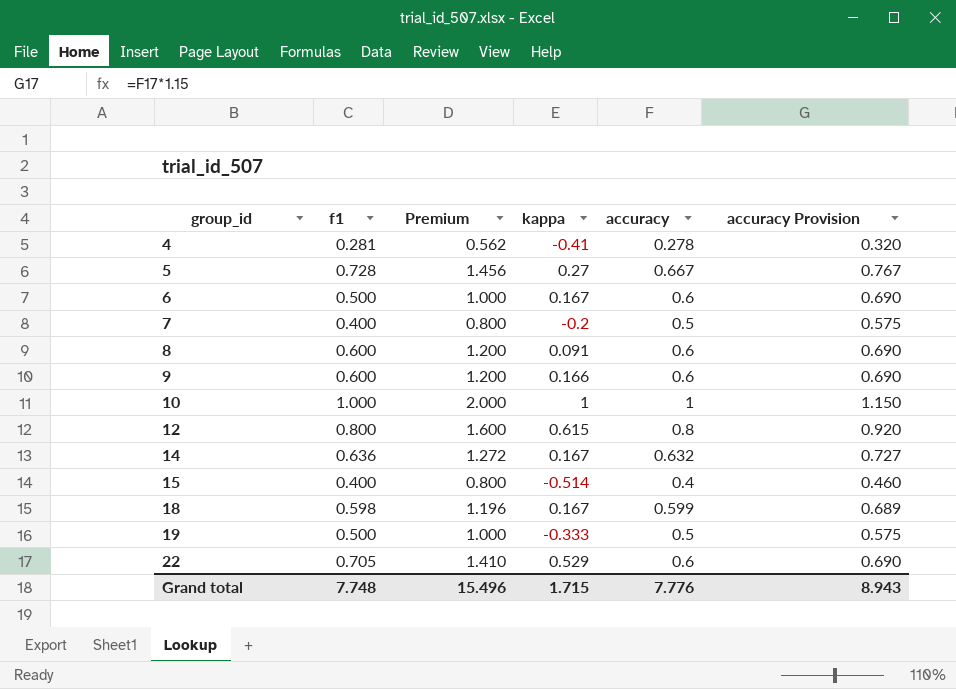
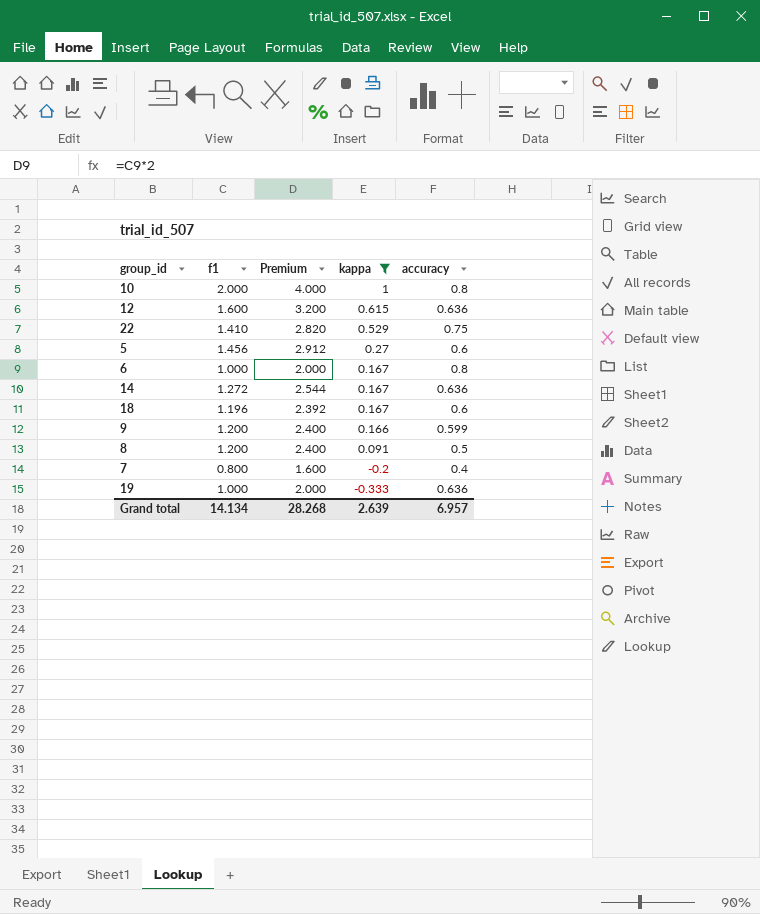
filter: none -> kappa >= -0.333
row order: group_id ascending -> kappa descending
column accuracy Provision | formula: [accuracy] * 1.15 -> none
10 | f1: 1.000 -> 2.000
10 | Premium: 2.000 -> 4.000
10 | accuracy: 1 -> 0.8
12 | f1: 0.800 -> 1.600
12 | Premium: 1.600 -> 3.200
12 | accuracy: 0.8 -> 0.636
22 | f1: 0.705 -> 1.410
22 | Premium: 1.410 -> 2.820
22 | accuracy: 0.6 -> 0.75
5 | f1: 0.728 -> 1.456
5 | Premium: 1.456 -> 2.912
5 | accuracy: 0.667 -> 0.6
6 | f1: 0.500 -> 1.000
6 | Premium: 1.000 -> 2.000
6 | accuracy: 0.6 -> 0.8
14 | f1: 0.636 -> 1.272
14 | Premium: 1.272 -> 2.544
14 | accuracy: 0.632 -> 0.636
18 | f1: 0.598 -> 1.196
18 | Premium: 1.196 -> 2.392
18 | accuracy: 0.599 -> 0.6
9 | f1: 0.600 -> 1.200
9 | Premium: 1.200 -> 2.400
9 | accuracy: 0.6 -> 0.599
8 | f1: 0.600 -> 1.200
8 | Premium: 1.200 -> 2.400
8 | accuracy: 0.6 -> 0.5
7 | f1: 0.400 -> 0.800
7 | Premium: 0.800 -> 1.600
7 | accuracy: 0.5 -> 0.4
19 | f1: 0.500 -> 1.000
19 | Premium: 1.000 -> 2.000
19 | accuracy: 0.5 -> 0.636
Grand total | f1: 7.748 -> 14.134
Grand total | Premium: 15.496 -> 28.268
Grand total | kappa: 1.715 -> 2.639
Grand total | accuracy: 7.776 -> 6.957

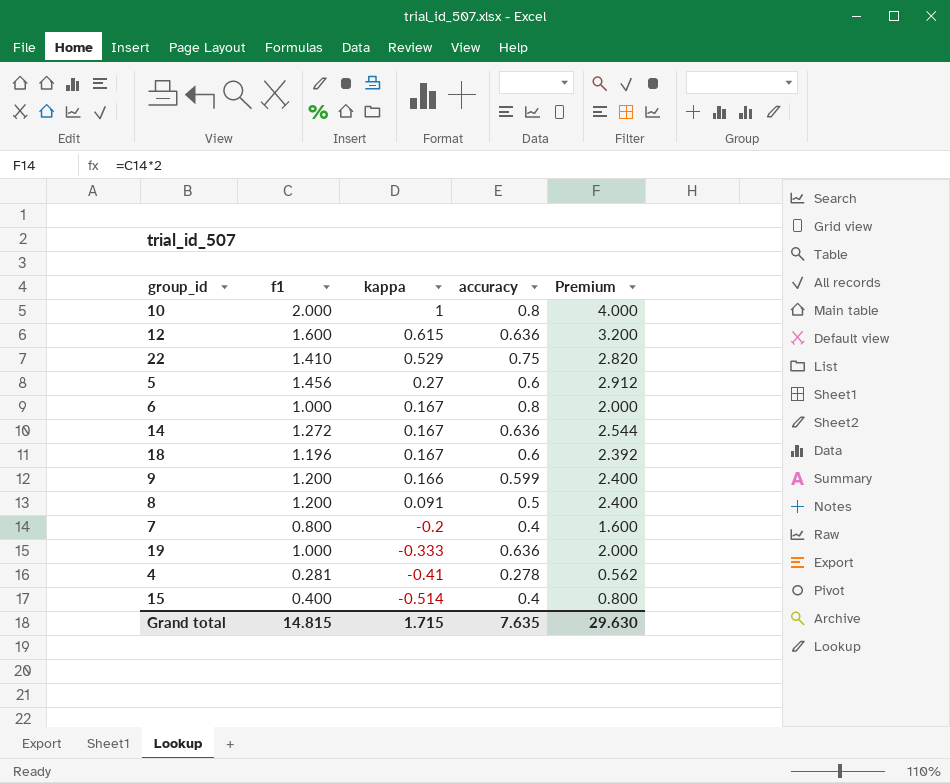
filter: kappa >= -0.333 -> none
column Premium | position: 3 -> 5
Grand total | f1: 14.134 -> 14.815
Grand total | kappa: 2.639 -> 1.715
Grand total | accuracy: 6.957 -> 7.635
Grand total | Premium: 28.268 -> 29.630

